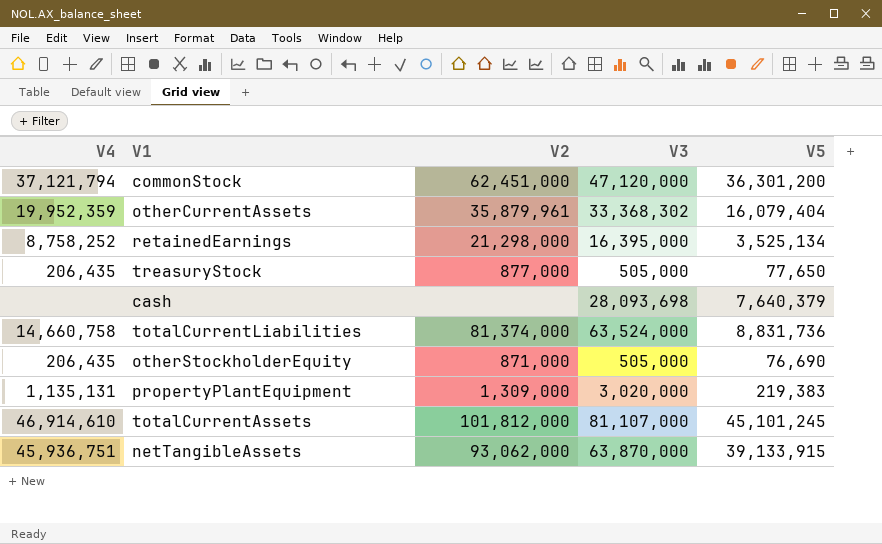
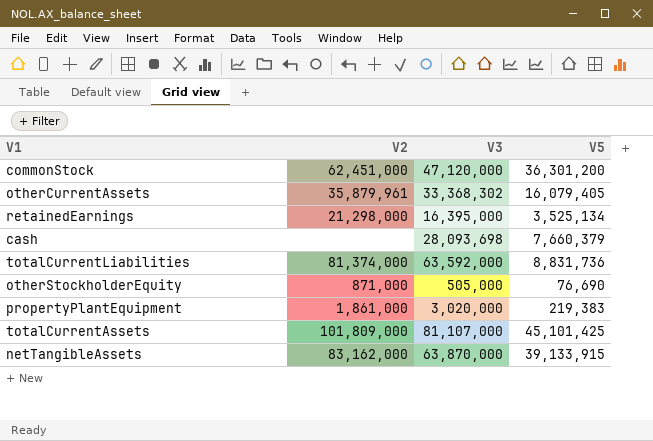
column V4 | position: 1 -> none
row treasuryStock: 206,435 | 877,000 | 505,000 | 77,650 -> none
otherCurrentAssets | V5: 16,079,404 -> 16,079,405
cash | V5: 7,640,379 -> 7,660,379
totalCurrentLiabilities | V3: 63,524,000 -> 63,592,000
propertyPlantEquipment | V2: 1,309,000 -> 1,861,000
totalCurrentAssets | V2: 101,812,000 -> 101,809,000
totalCurrentAssets | V5: 45,101,245 -> 45,101,425
netTangibleAssets | V2: 93,062,000 -> 83,162,000

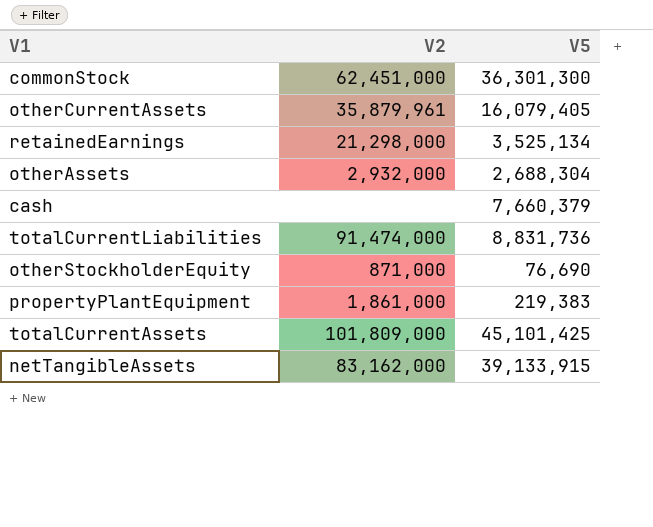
column V3 | position: 3 -> none
commonStock | V5: 36,301,200 -> 36,301,300
row otherAssets: none -> 2,932,000 | 2,688,304
totalCurrentLiabilities | V2: 81,374,000 -> 91,474,000

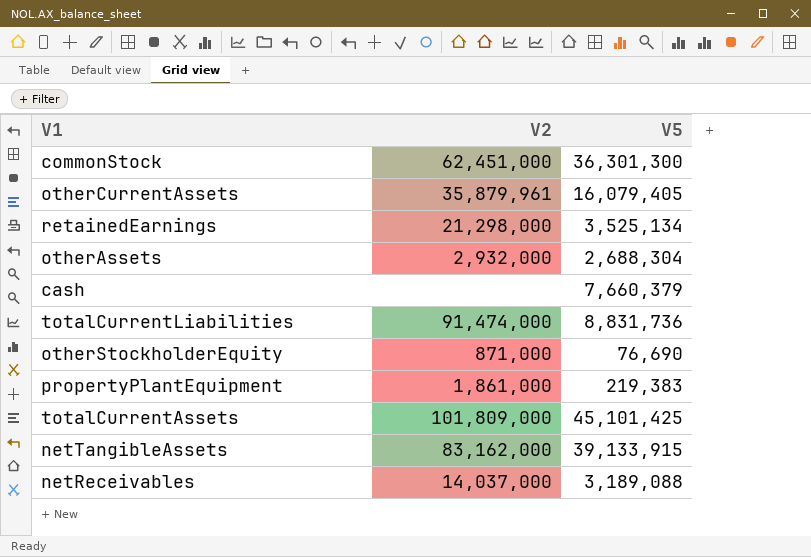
row netReceivables: none -> 14,037,000 | 3,189,088

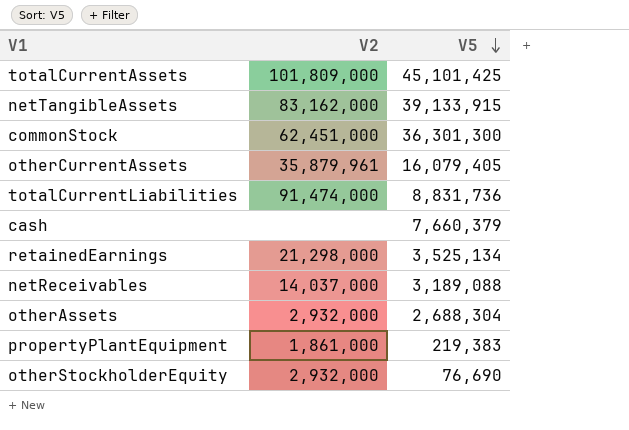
row order: none -> V5 descending
otherStockholderEquity | V2: 871,000 -> 2,932,000

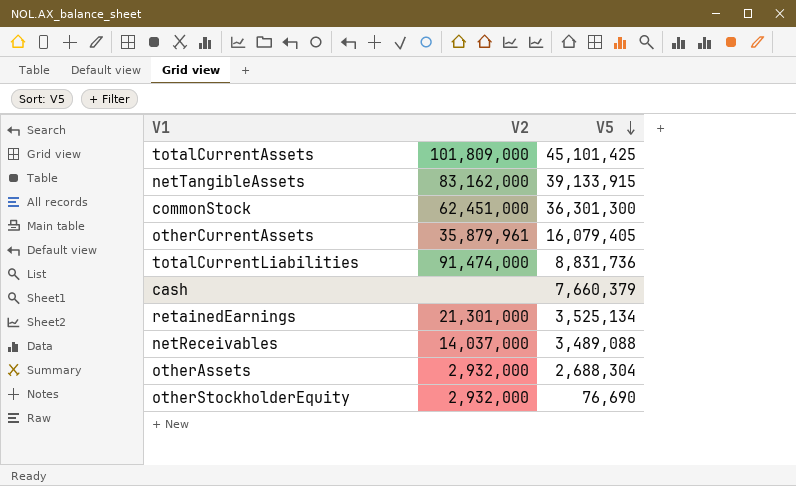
row propertyPlantEquipment: 1,861,000 | 219,383 -> none
retainedEarnings | V2: 21,298,000 -> 21,301,000
netReceivables | V5: 3,189,088 -> 3,489,088

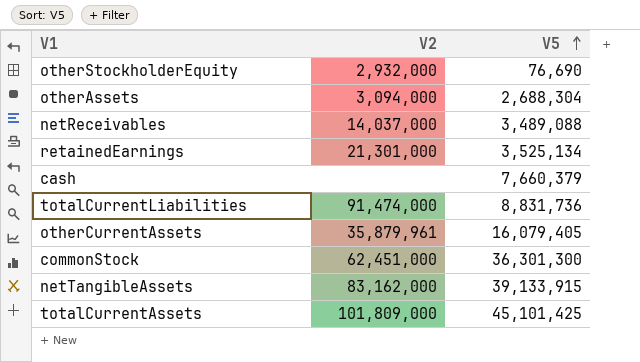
row order: V5 descending -> V5 ascending
otherAssets | V2: 2,932,000 -> 3,094,000

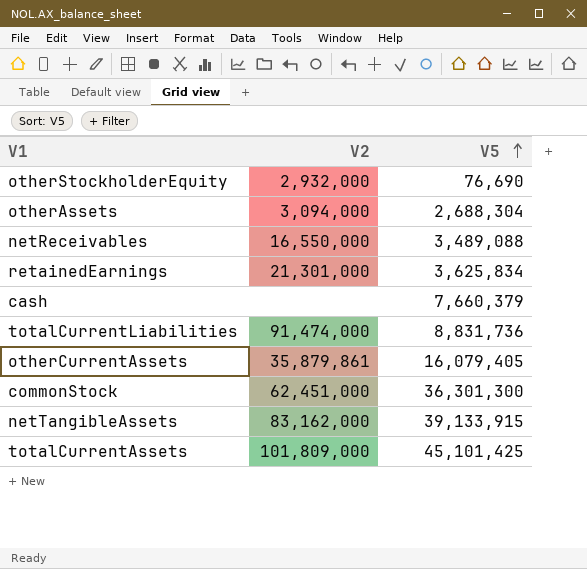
netReceivables | V2: 14,037,000 -> 16,550,000
retainedEarnings | V5: 3,525,134 -> 3,625,834
otherCurrentAssets | V2: 35,879,961 -> 35,879,861

